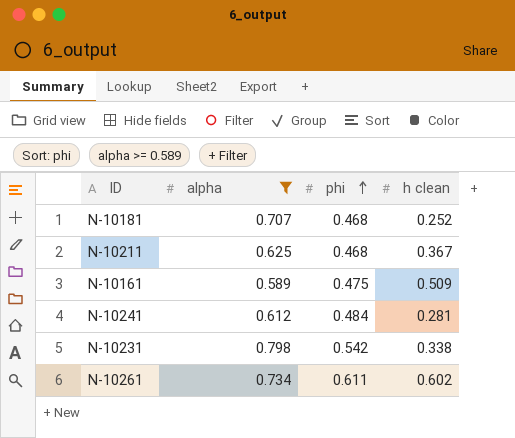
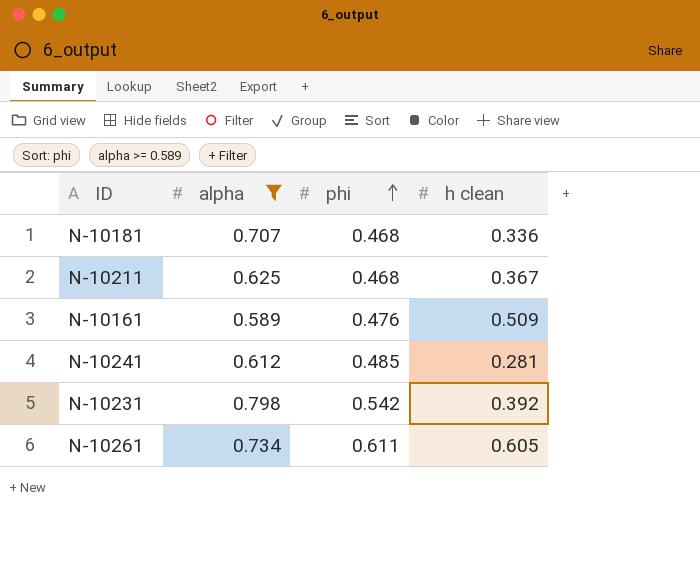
N-10181 | h clean: 0.252 -> 0.336
N-10161 | phi: 0.475 -> 0.476
N-10241 | phi: 0.484 -> 0.485
N-10231 | h clean: 0.338 -> 0.392
N-10261 | h clean: 0.602 -> 0.605

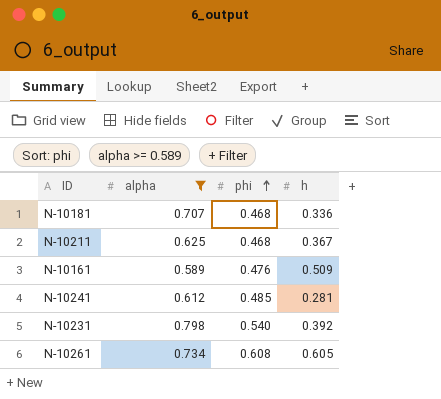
column name: h clean -> h
N-10231 | phi: 0.542 -> 0.540
N-10261 | phi: 0.611 -> 0.608

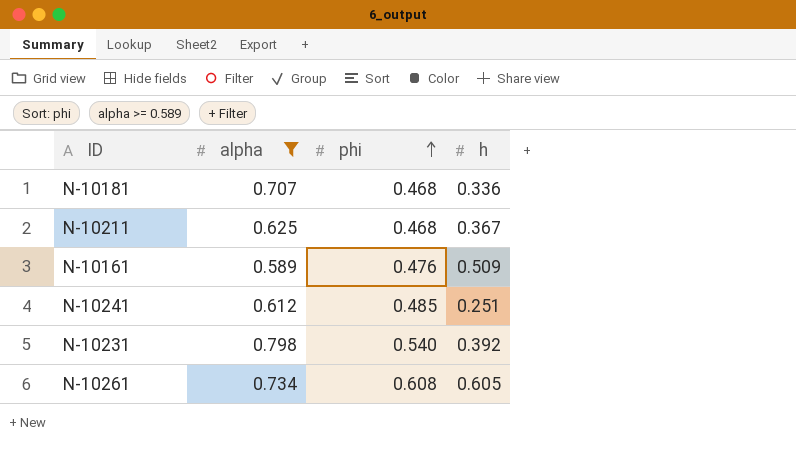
N-10241 | h: 0.281 -> 0.251

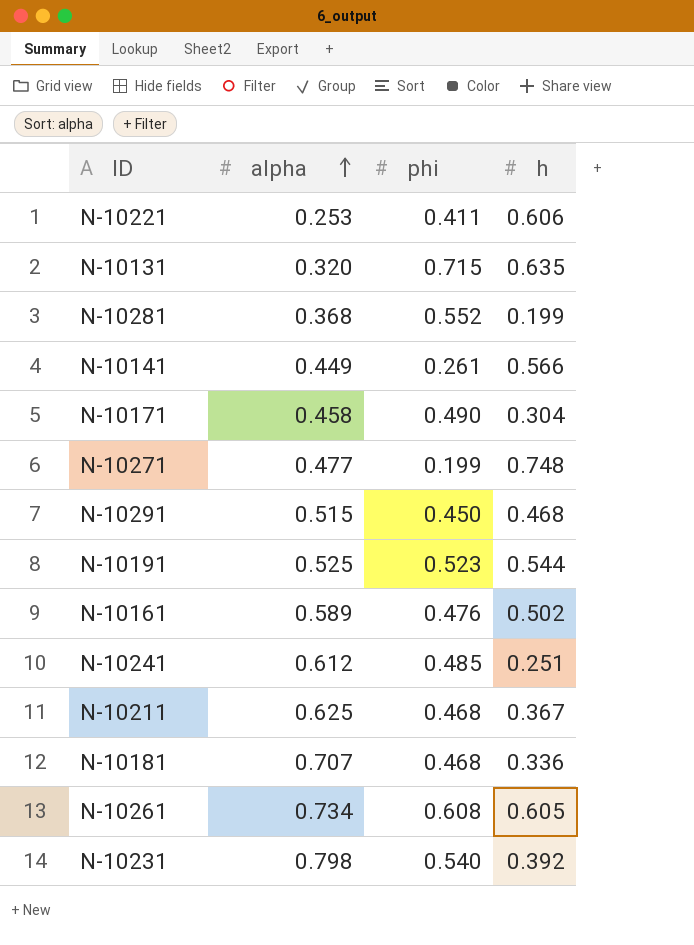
filter: alpha >= 0.589 -> none
row order: phi ascending -> alpha ascending
N-10161 | h: 0.509 -> 0.502

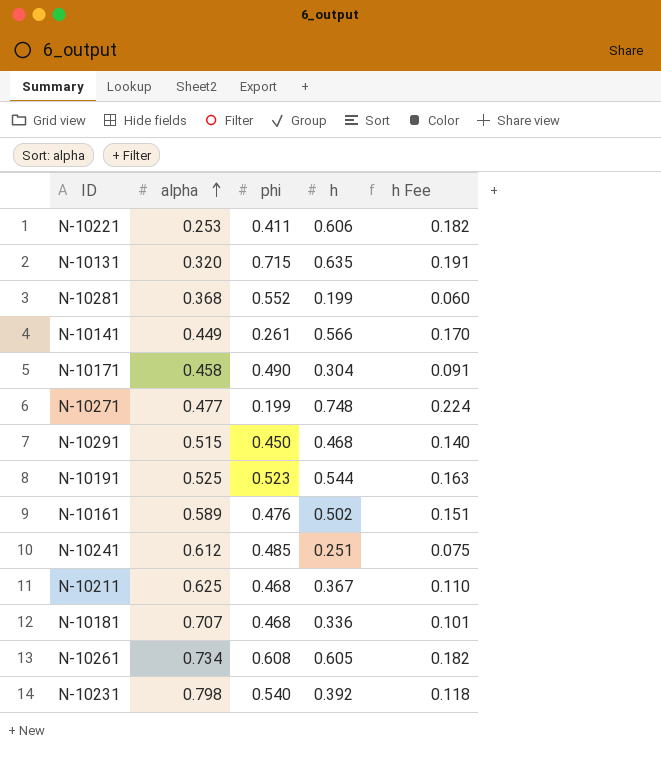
column h Fee | formula: none -> [h] * 0.3

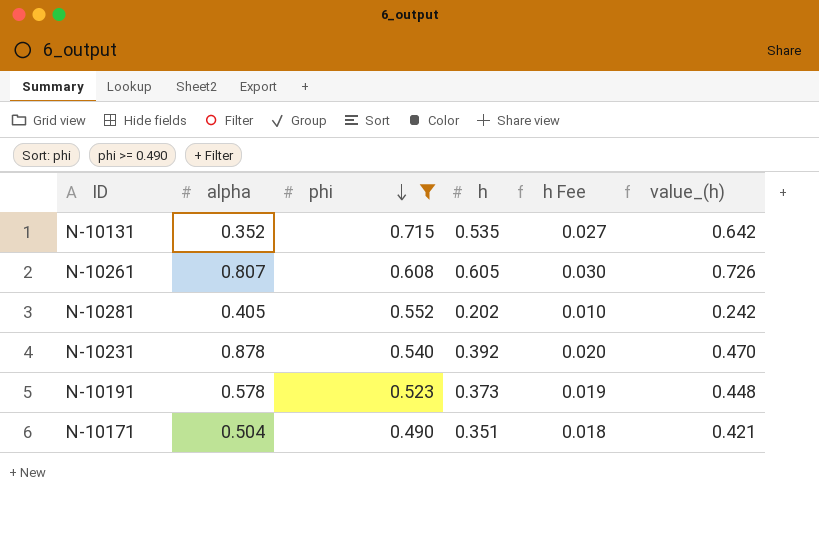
filter: none -> phi >= 0.490
row order: alpha ascending -> phi descending
column h Fee | formula: [h] * 0.3 -> [h] * 0.05
column value_(h) | formula: none -> [h] * 1.2
N-10131 | alpha: 0.320 -> 0.352
N-10131 | h: 0.635 -> 0.535
N-10261 | alpha: 0.734 -> 0.807
N-10281 | alpha: 0.368 -> 0.405
N-10281 | h: 0.199 -> 0.202
N-10231 | alpha: 0.798 -> 0.878
N-10191 | alpha: 0.525 -> 0.578
N-10191 | h: 0.544 -> 0.373
N-10171 | alpha: 0.458 -> 0.504
N-10171 | h: 0.304 -> 0.351

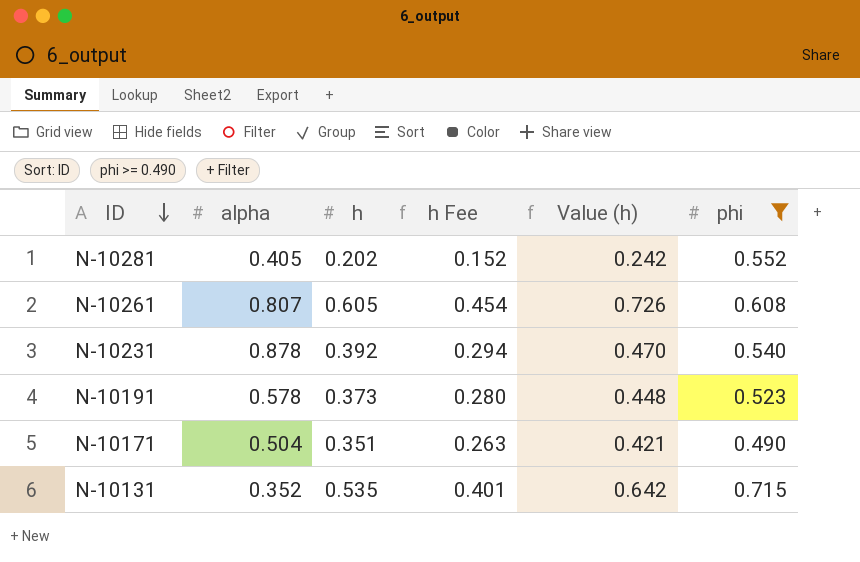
row order: phi descending -> ID descending
column h Fee | formula: [h] * 0.05 -> [h] * 0.75
column name: value_(h) -> Value (h)
column phi | position: 3 -> 6

